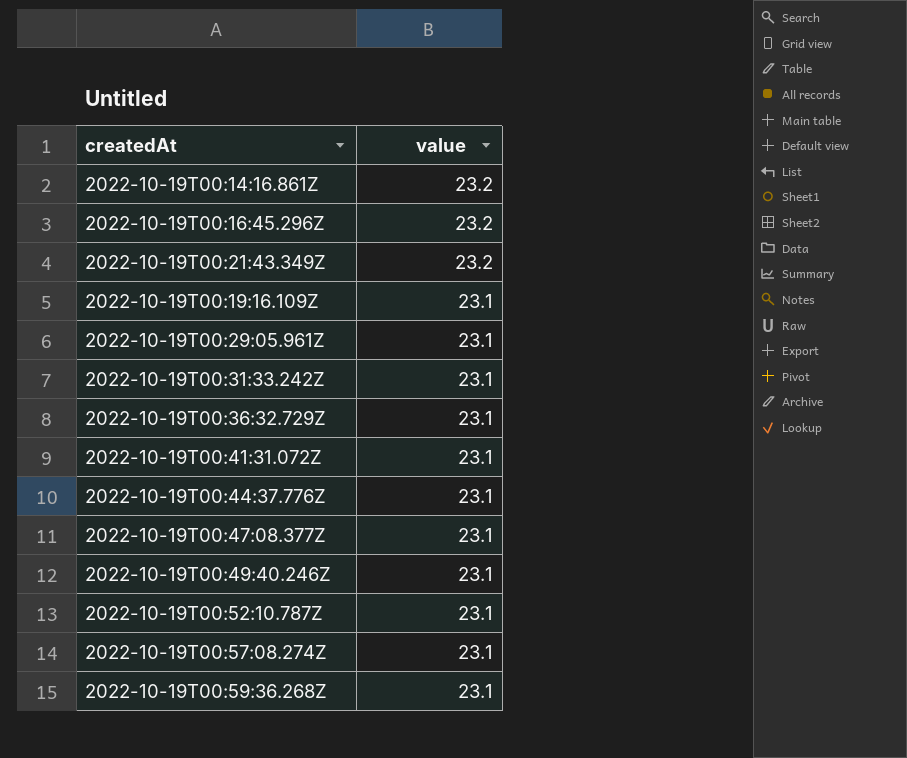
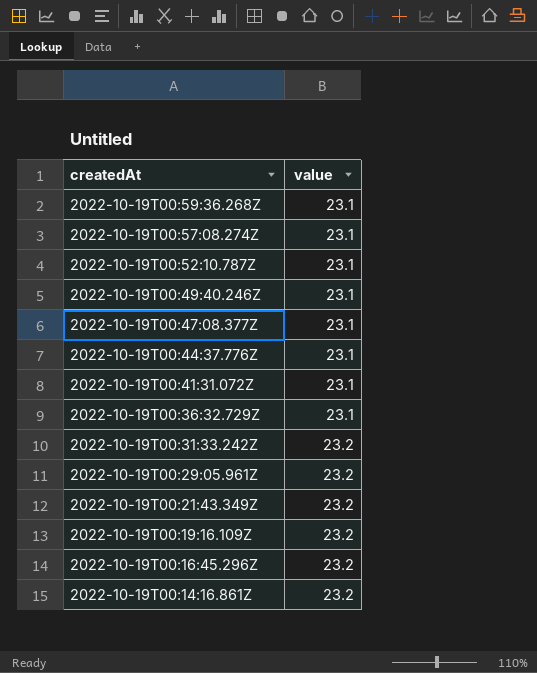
row order: value descending -> createdAt descending
2022-10-19T00:31:33.242Z | value: 23.1 -> 23.2
2022-10-19T00:29:05.961Z | value: 23.1 -> 23.2
2022-10-19T00:19:16.109Z | value: 23.1 -> 23.2

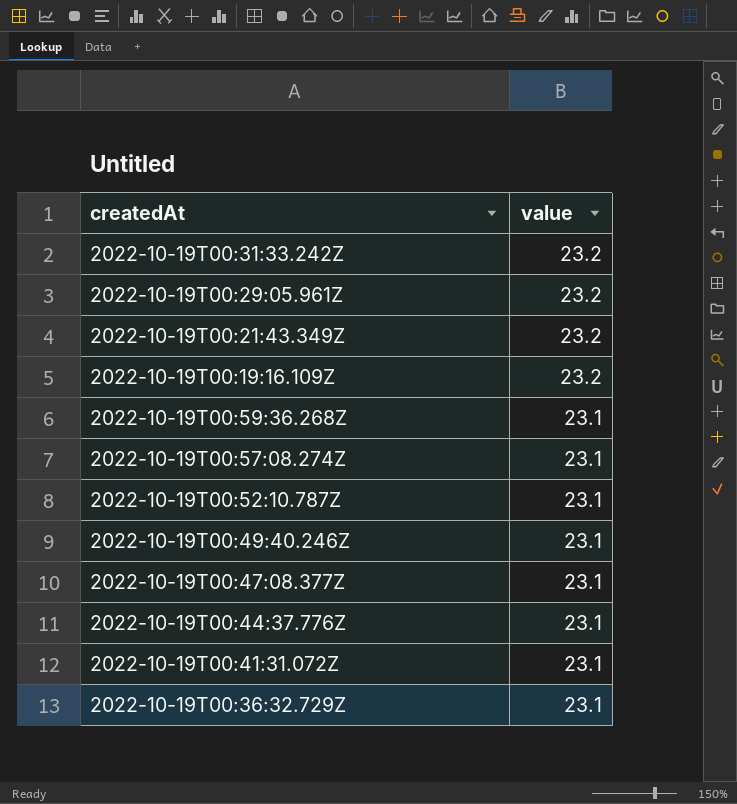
row order: createdAt descending -> value descending
row 2022-10-19T00:16:45.296Z: 23.2 -> none
row 2022-10-19T00:14:16.861Z: 23.2 -> none

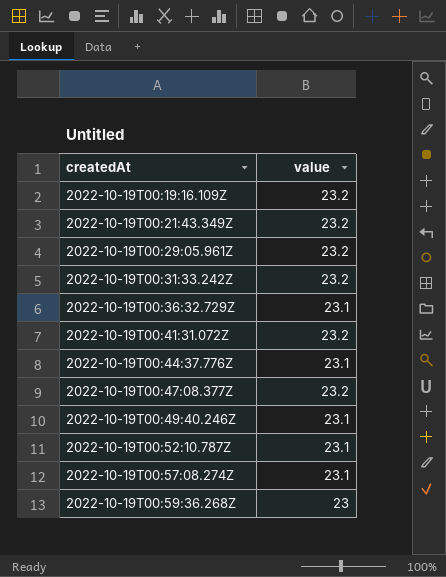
row order: value descending -> createdAt ascending
2022-10-19T00:41:31.072Z | value: 23.1 -> 23.2
2022-10-19T00:47:08.377Z | value: 23.1 -> 23.2
2022-10-19T00:59:36.268Z | value: 23.1 -> 23

